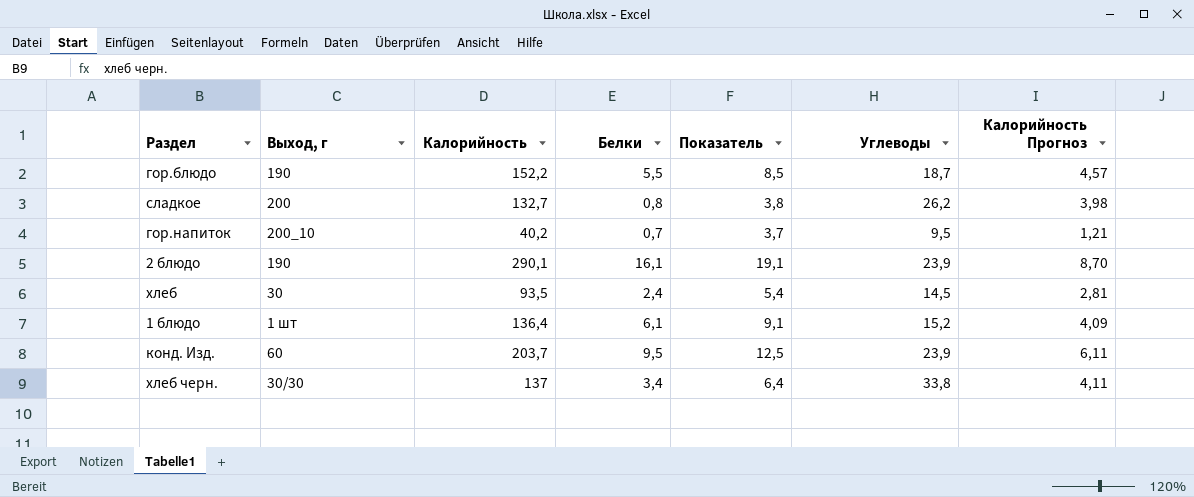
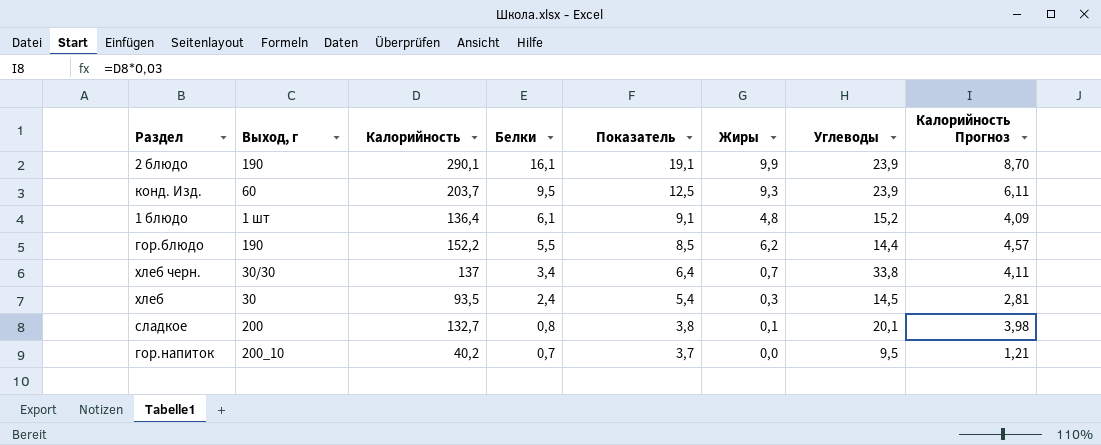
row order: none -> Белки descending
column Жиры | position: none -> 6
гор.блюдо | Углеводы: 18,7 -> 14,4
сладкое | Углеводы: 26,2 -> 20,1

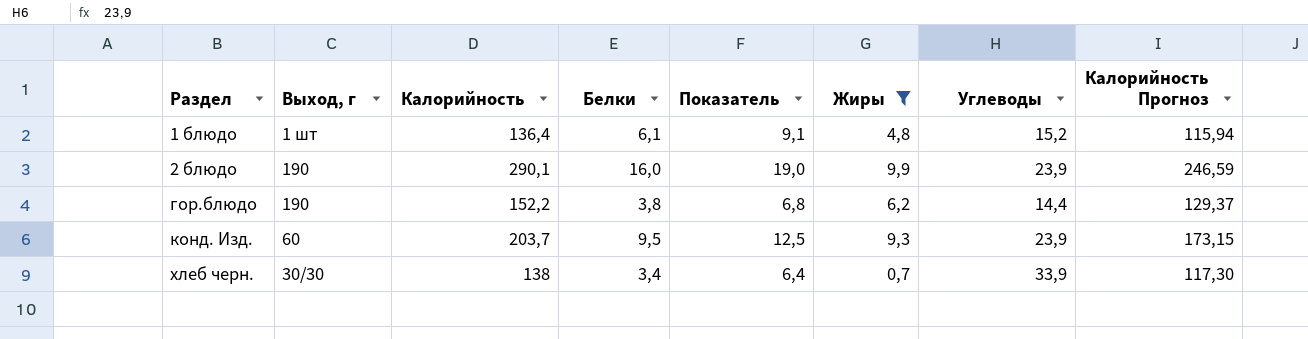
filter: none -> Жиры >= 0,7
row order: Белки descending -> Раздел ascending
column Калорийность Прогноз | formula: [Калорийность] * 0,03 -> [Калорийность] * 0,85
2 блюдо | Белки: 16,1 -> 16,0
2 блюдо | Показатель: 19,1 -> 19,0
гор.блюдо | Белки: 5,5 -> 3,8
гор.блюдо | Показатель: 8,5 -> 6,8
хлеб черн. | Калорийность: 137 -> 138
хлеб черн. | Углеводы: 33,8 -> 33,9

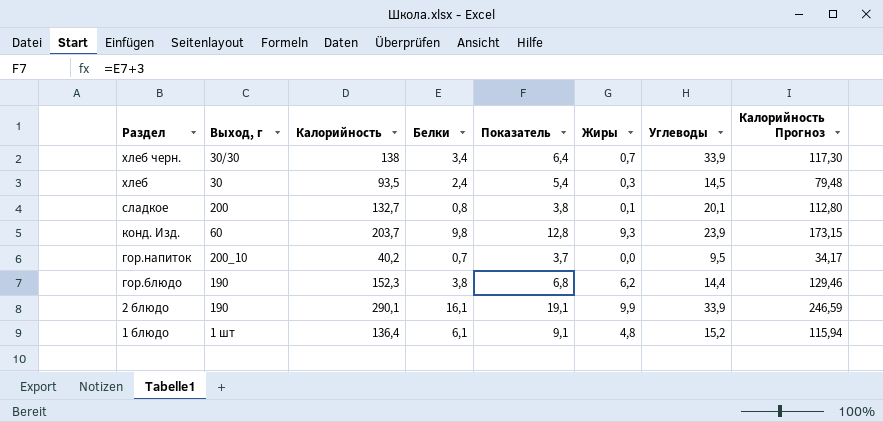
filter: Жиры >= 0,7 -> none
row order: Раздел ascending -> Раздел descending
конд. Изд. | Белки: 9,5 -> 9,8
конд. Изд. | Показатель: 12,5 -> 12,8
гор.блюдо | Калорийность: 152,2 -> 152,3
гор.блюдо | Калорийность Прогноз: 129,37 -> 129,46
2 блюдо | Белки: 16,0 -> 16,1
2 блюдо | Показатель: 19,0 -> 19,1
2 блюдо | Углеводы: 23,9 -> 33,9

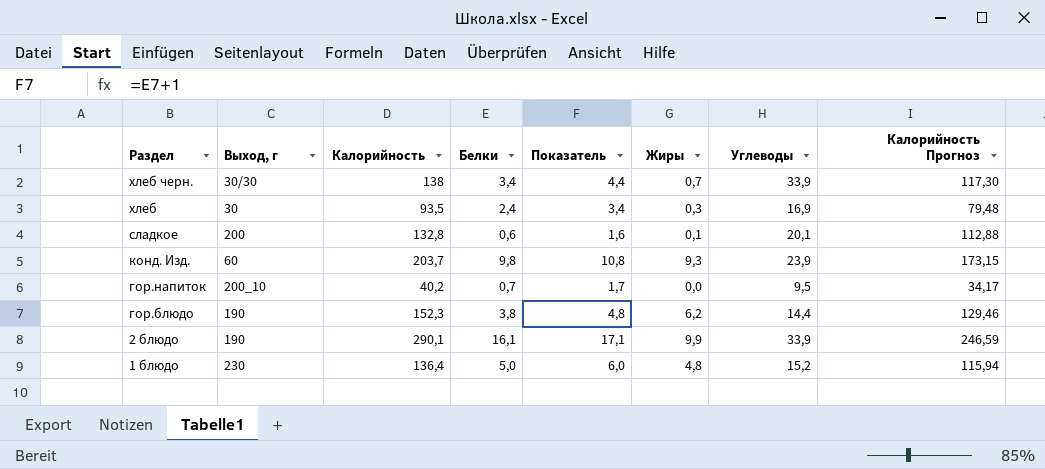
column Показатель | formula: [Белки] + 3 -> [Белки] + 1
хлеб | Углеводы: 14,5 -> 16,9
сладкое | Калорийность: 132,7 -> 132,8
сладкое | Белки: 0,8 -> 0,6
сладкое | Калорийность Прогноз: 112,80 -> 112,88
1 блюдо | Выход, г: 1 шт -> 230
1 блюдо | Белки: 6,1 -> 5,0

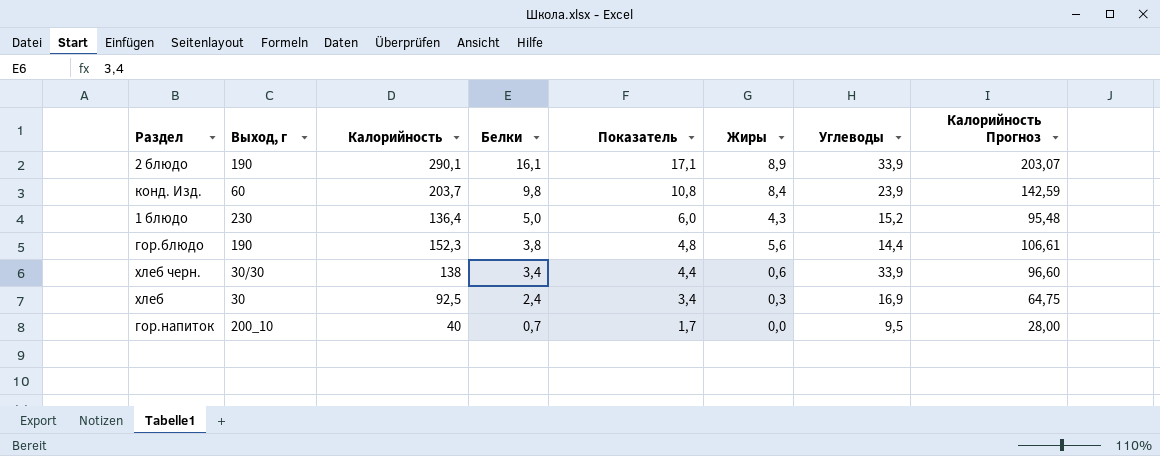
row order: Раздел descending -> Белки descending
column Калорийность Прогноз | formula: [Калорийность] * 0,85 -> [Калорийность] * 0,7
row сладкое: 200 | 132,8 | 0,6 | 1,6 | 0,1 | 20,1 | 112,88 -> none
2 блюдо | Жиры: 9,9 -> 8,9
конд. Изд. | Жиры: 9,3 -> 8,4
1 блюдо | Жиры: 4,8 -> 4,3
гор.блюдо | Жиры: 6,2 -> 5,6
хлеб черн. | Жиры: 0,7 -> 0,6
хлеб | Калорийность: 93,5 -> 92,5
гор.напиток | Калорийность: 40,2 -> 40

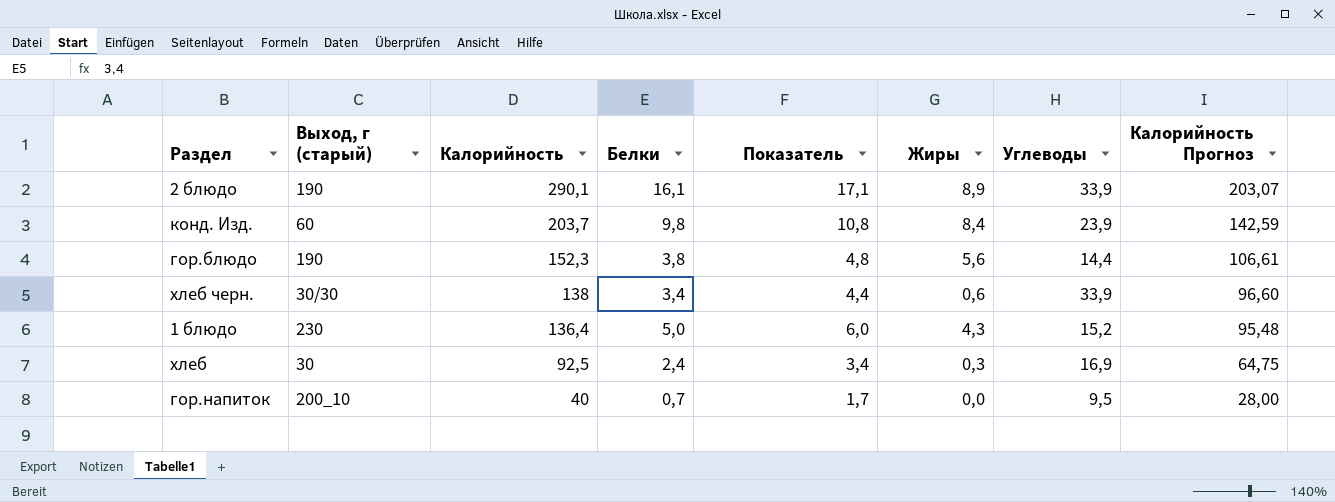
row order: Белки descending -> Калорийность descending
column name: Выход, г -> Выход, г (старый)

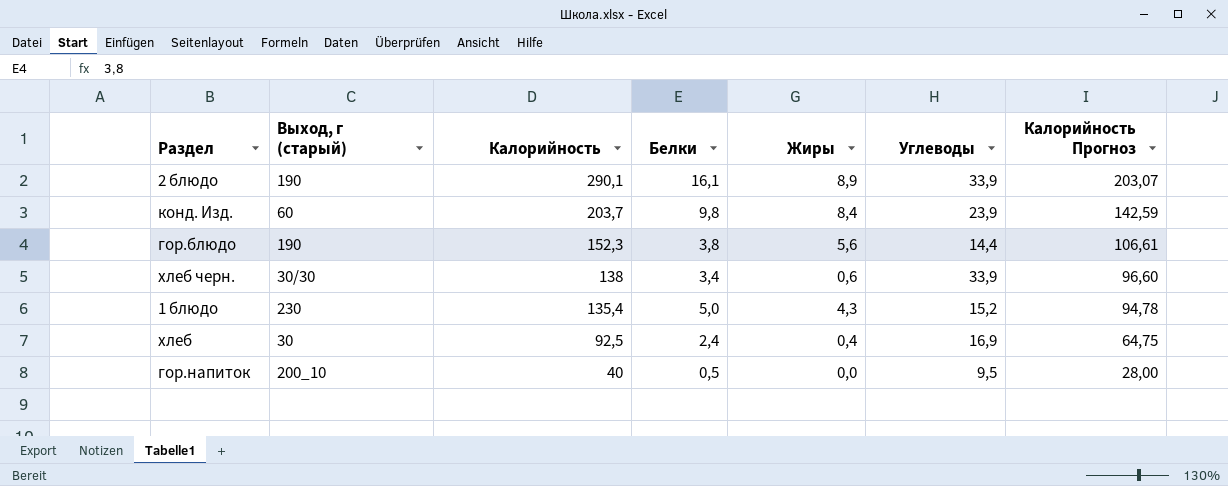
column Показатель | formula: [Белки] + 1 -> none
1 блюдо | Калорийность: 136,4 -> 135,4
1 блюдо | Калорийность Прогноз: 95,48 -> 94,78
хлеб | Жиры: 0,3 -> 0,4
гор.напиток | Белки: 0,7 -> 0,5

